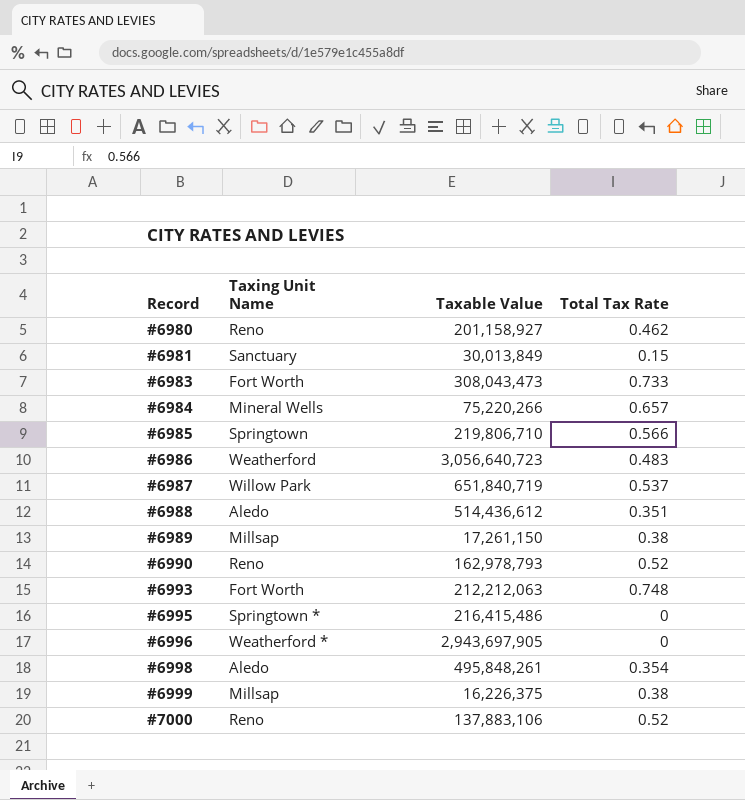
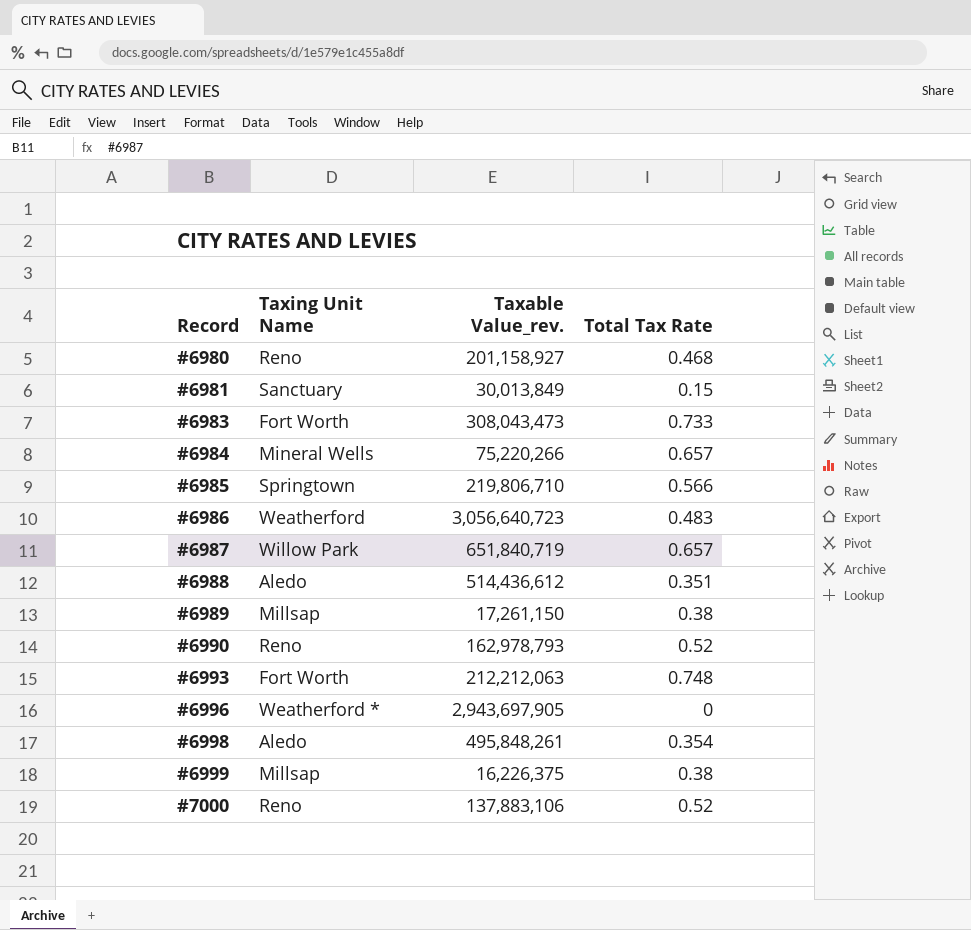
column name: Taxable Value -> Taxable Value_rev.
row #6995: Springtown * | 216,415,486 | 0 -> none
#6980 | Total Tax Rate: 0.462 -> 0.468
#6987 | Total Tax Rate: 0.537 -> 0.657

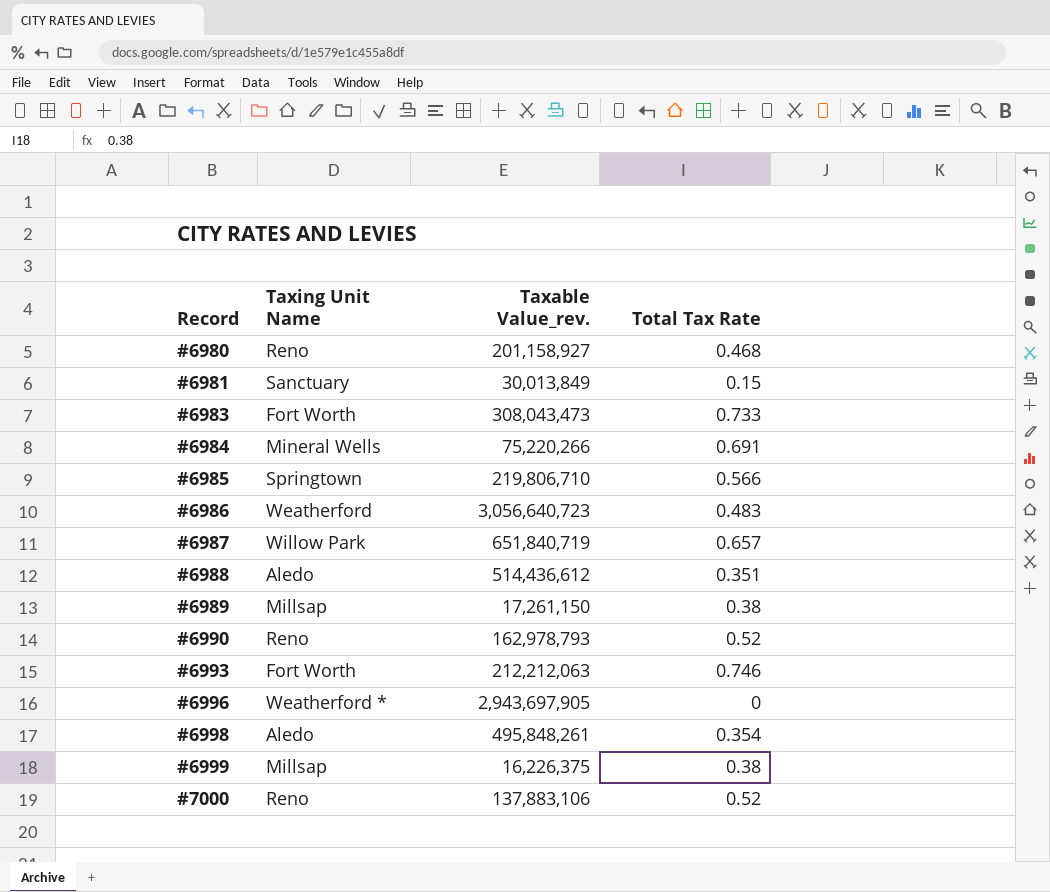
#6984 | Total Tax Rate: 0.657 -> 0.691
#6993 | Total Tax Rate: 0.748 -> 0.746

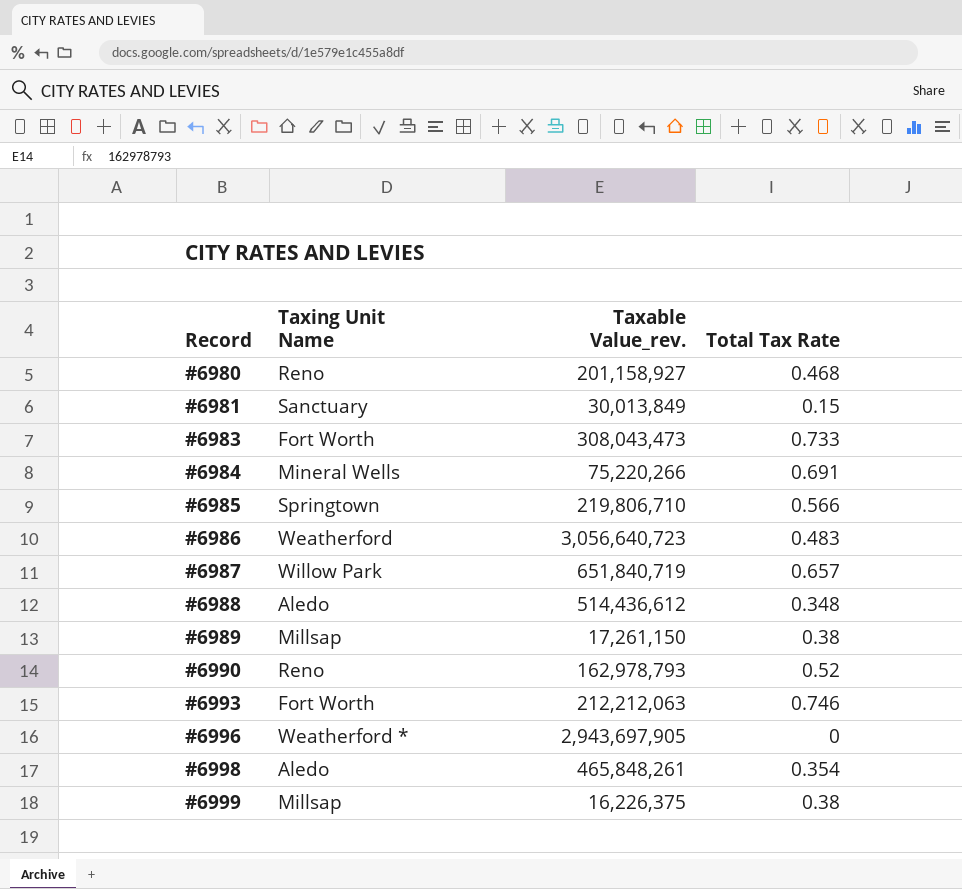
row #7000: Reno | 137,883,106 | 0.52 -> none
#6988 | Total Tax Rate: 0.351 -> 0.348
#6998 | Taxable Value_rev.: 495,848,261 -> 465,848,261

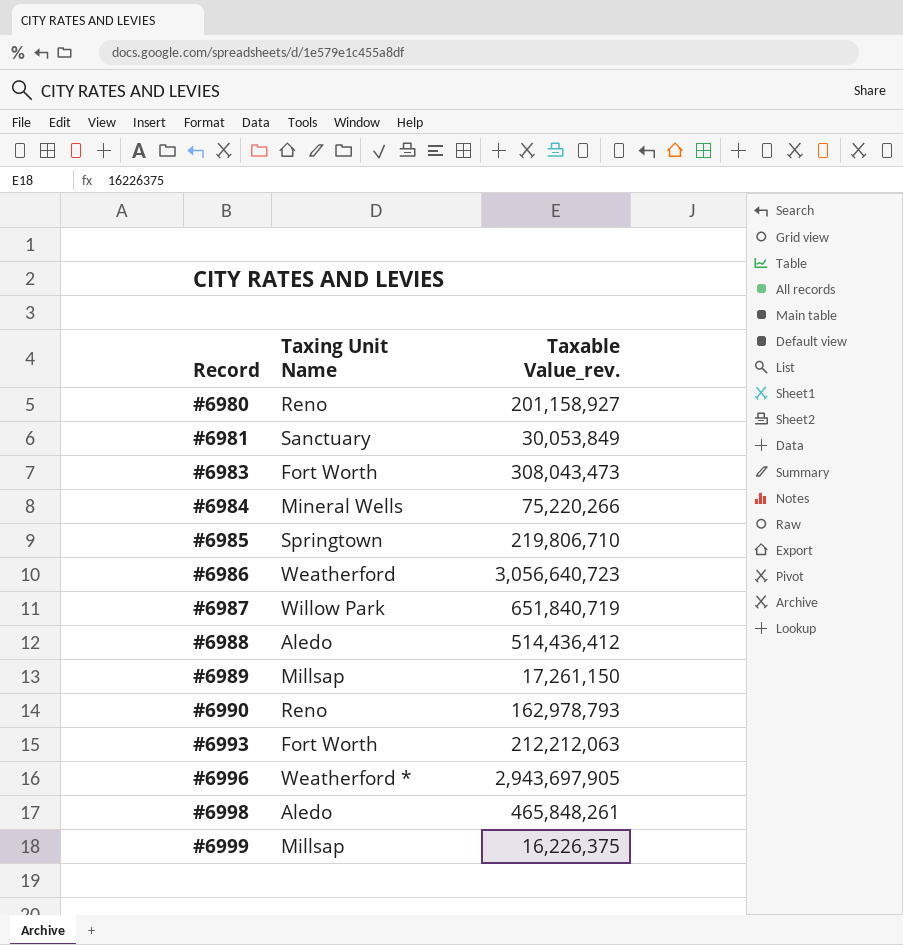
column Total Tax Rate | position: 4 -> none
#6981 | Taxable Value_rev.: 30,013,849 -> 30,053,849
#6988 | Taxable Value_rev.: 514,436,612 -> 514,436,412

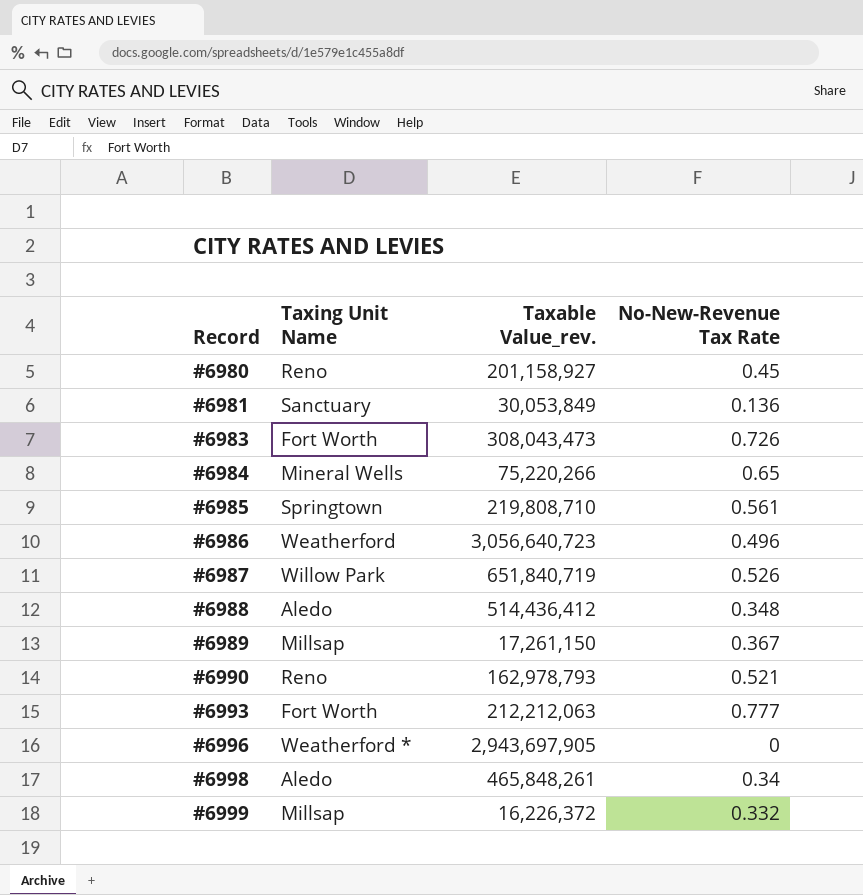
column No-New-Revenue Tax Rate | position: none -> 4
#6985 | Taxable Value_rev.: 219,806,710 -> 219,808,710
#6999 | Taxable Value_rev.: 16,226,375 -> 16,226,372

